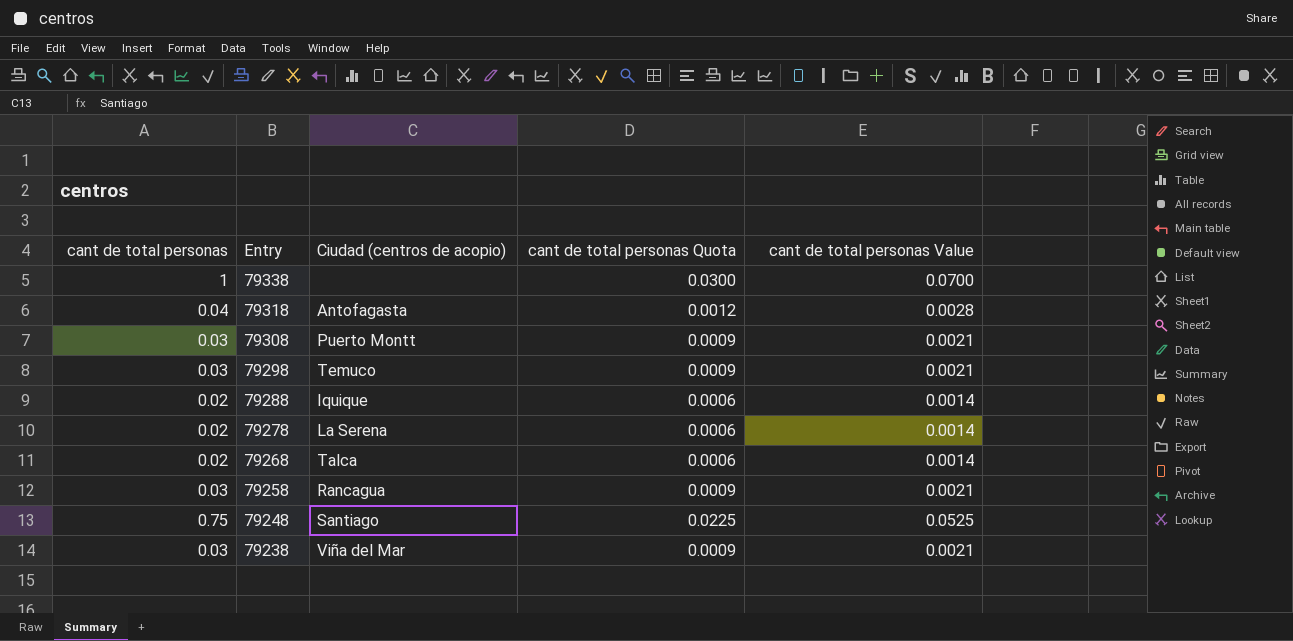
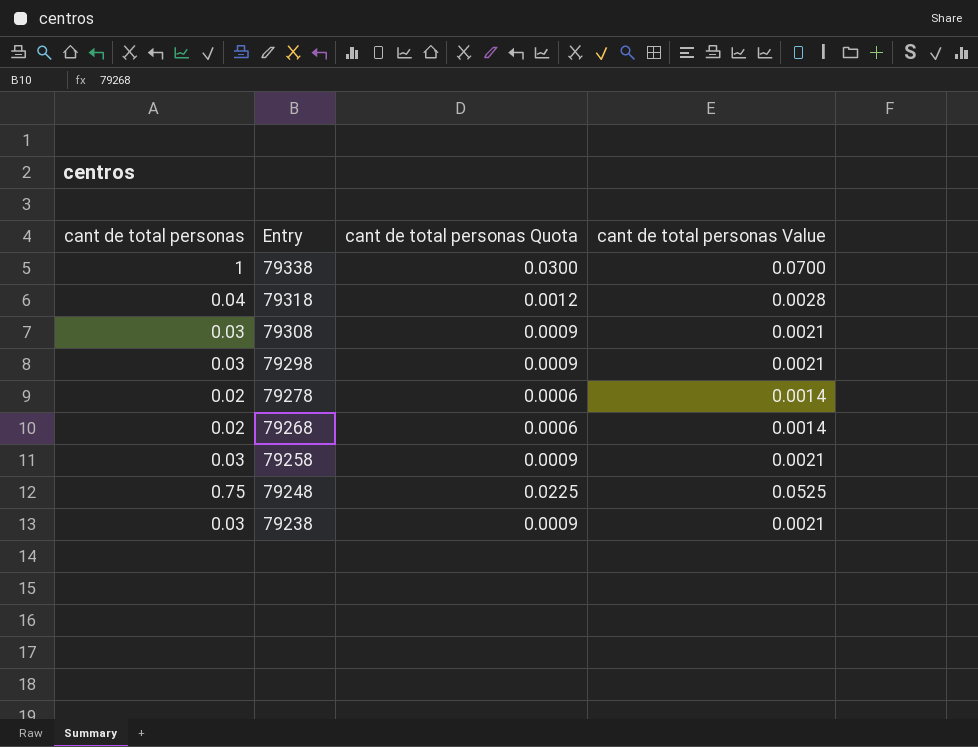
column Ciudad (centros de acopio) | position: 3 -> none
row 79288: 0.02 | Iquique | 0.0006 | 0.0014 -> none

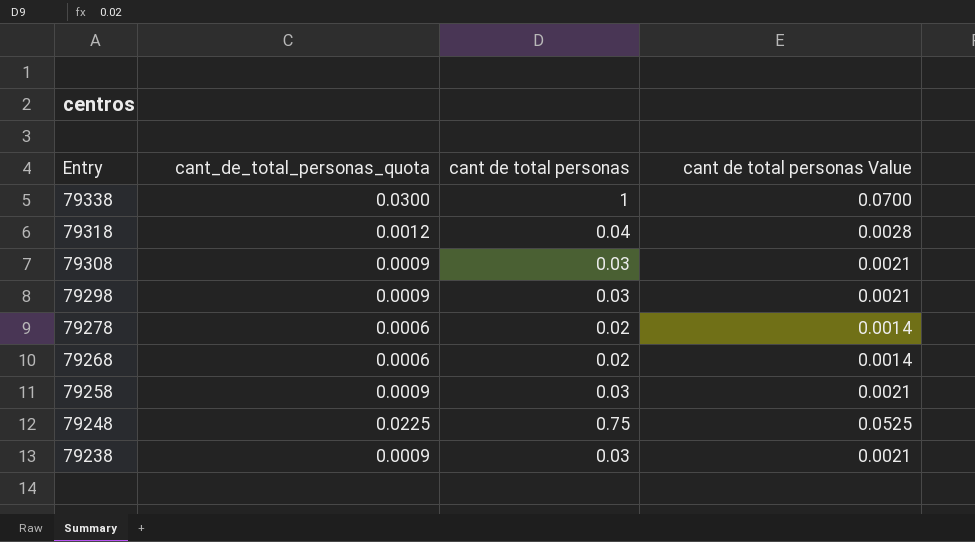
column name: cant de total personas Quota -> cant_de_total_personas_quota
column cant de total personas | position: 1 -> 3

